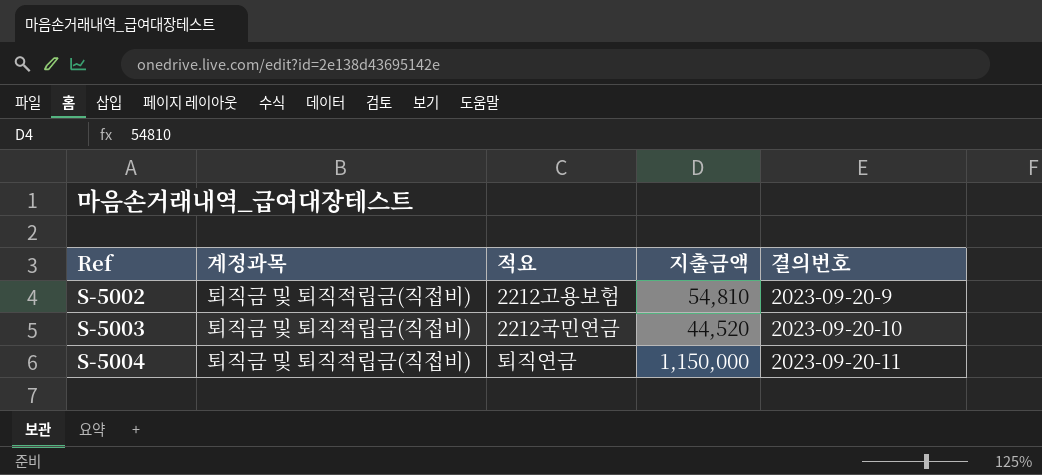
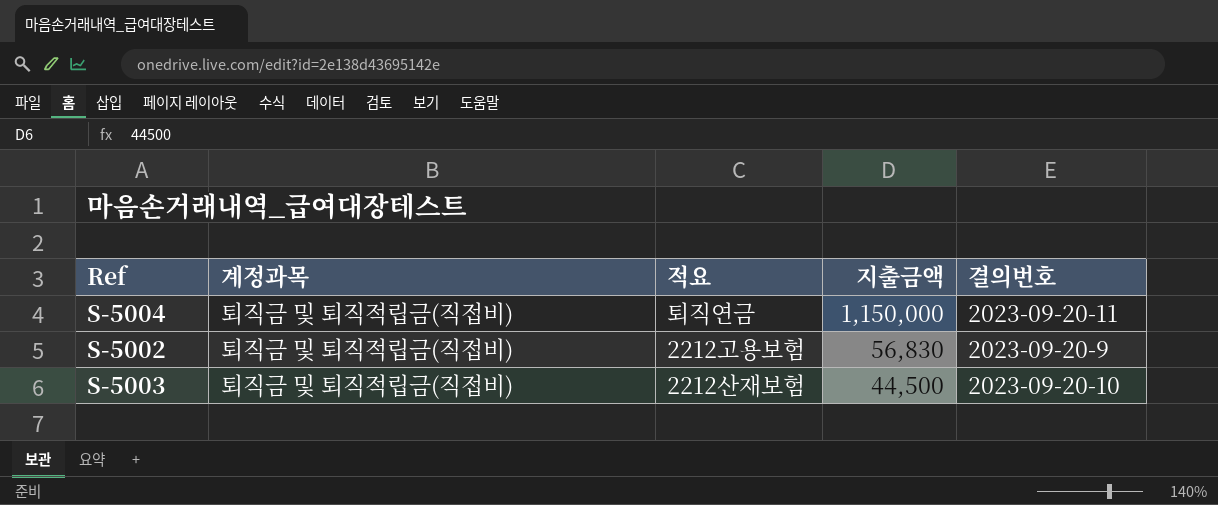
row order: Ref ascending -> 지출금액 descending
S-5002 | 지출금액: 54,810 -> 56,830
S-5003 | 적요: 2212국민연금 -> 2212산재보험
S-5003 | 지출금액: 44,520 -> 44,500

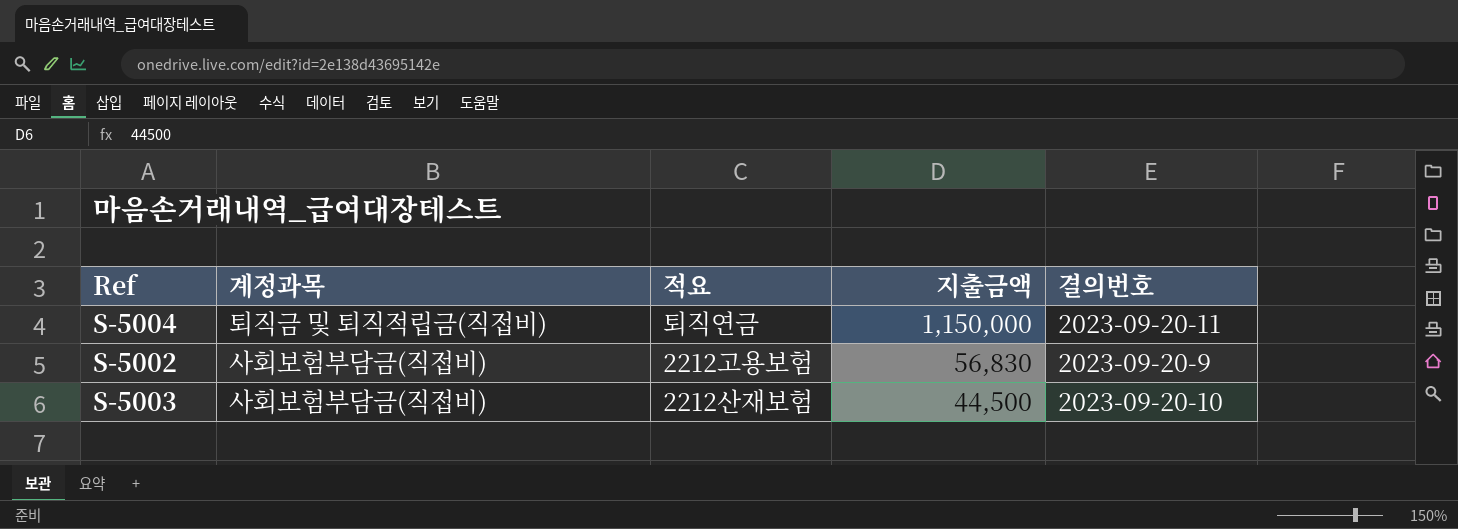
S-5002 | 계정과목: 퇴직금 및 퇴직적립금(직접비) -> 사회보험부담금(직접비)
S-5003 | 계정과목: 퇴직금 및 퇴직적립금(직접비) -> 사회보험부담금(직접비)

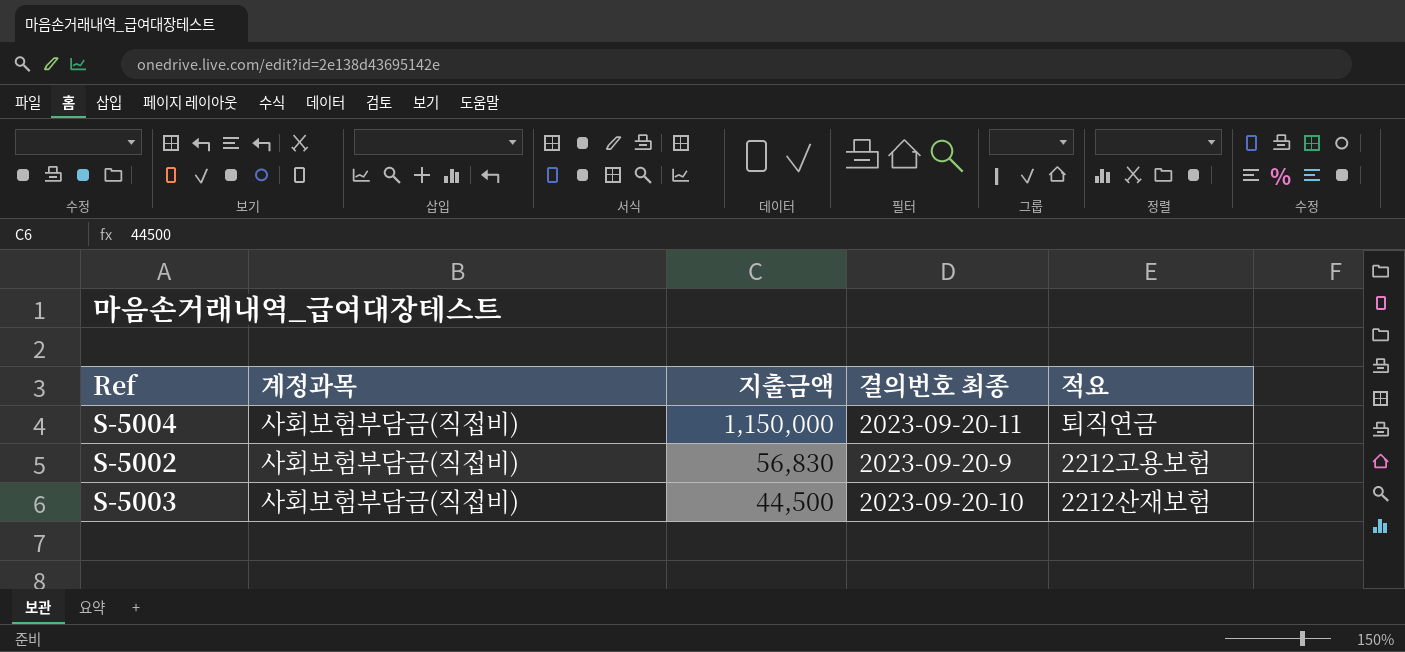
column name: 결의번호 -> 결의번호 최종
column 적요 | position: 3 -> 5
S-5004 | 계정과목: 퇴직금 및 퇴직적립금(직접비) -> 사회보험부담금(직접비)

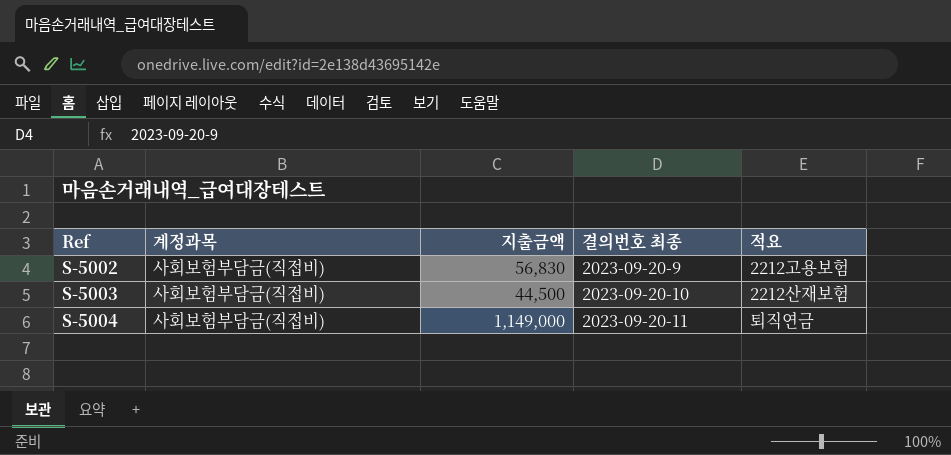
row order: 지출금액 descending -> Ref ascending
S-5004 | 지출금액: 1,150,000 -> 1,149,000

